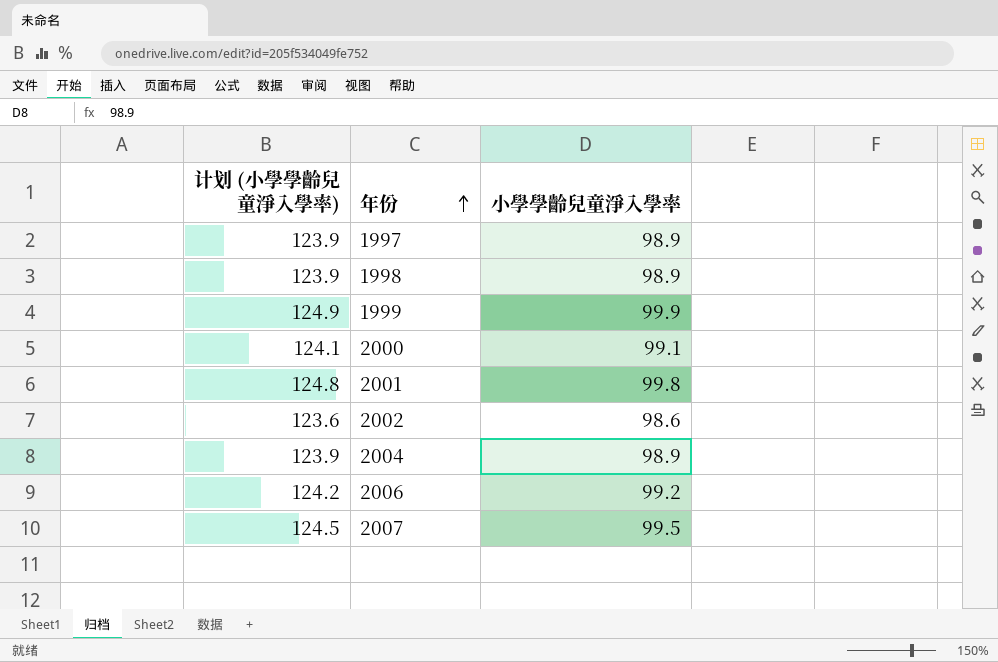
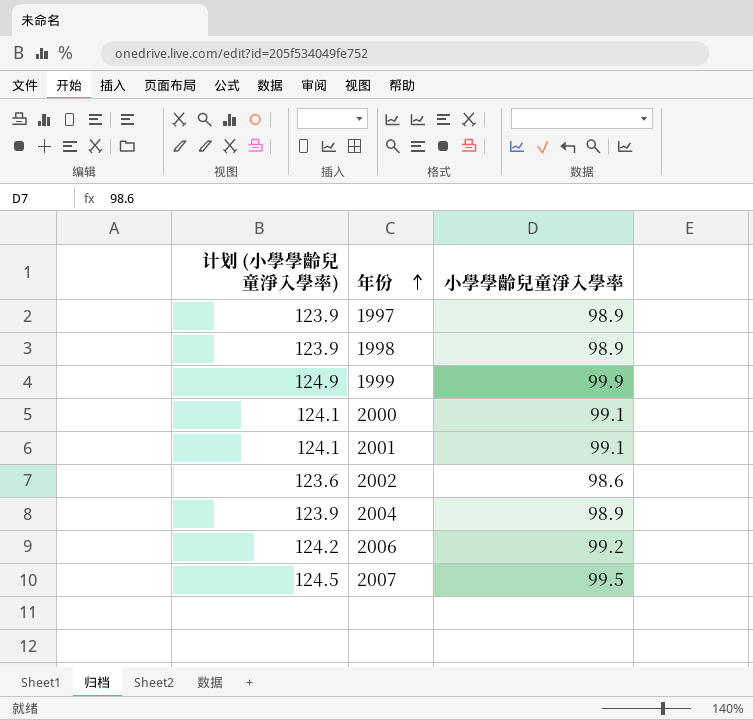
2001 | 计划 (小學學齡兒童淨入學率): 124.8 -> 124.1
2001 | 小學學齡兒童淨入學率: 99.8 -> 99.1

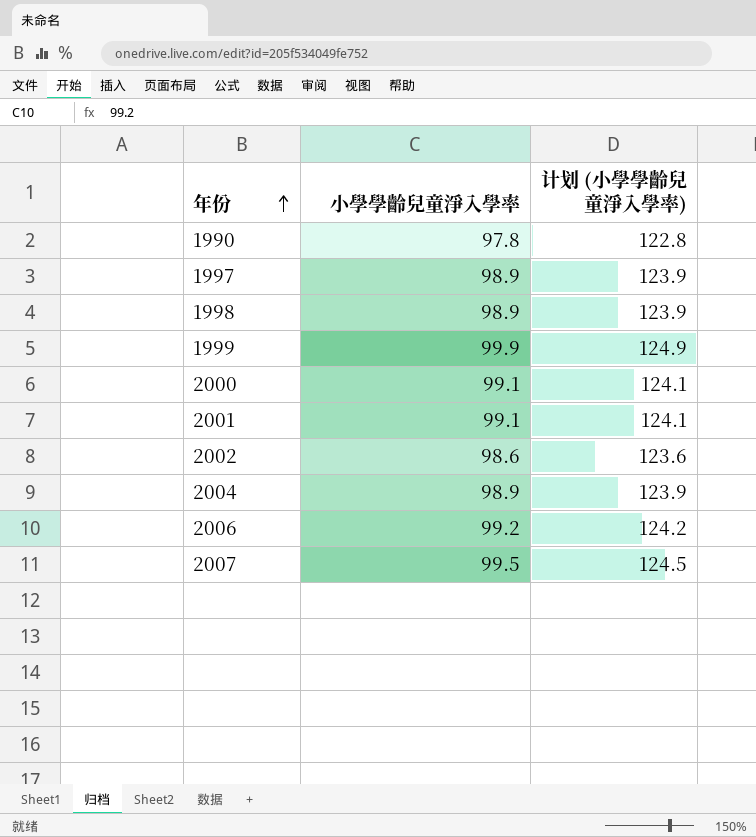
column 计划 (小學學齡兒童淨入學率) | position: 1 -> 3
row 1990: none -> 97.8 | 122.8

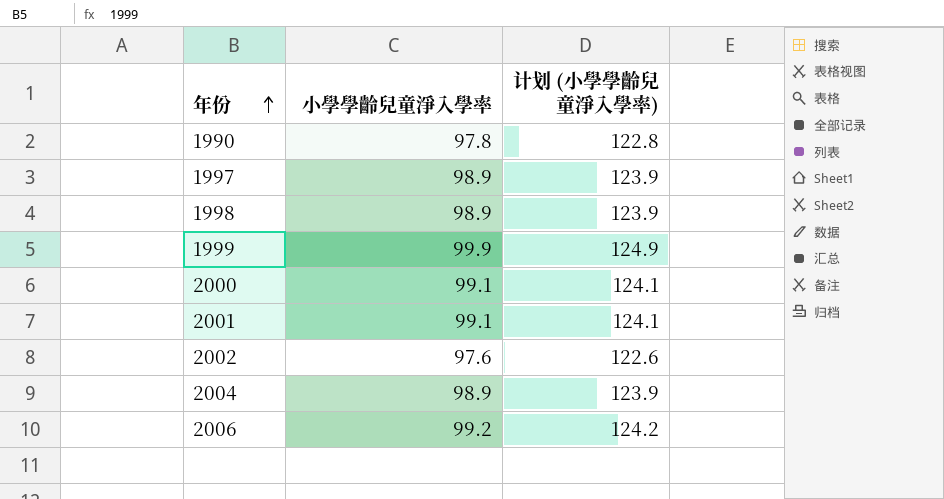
row 2007: 99.5 | 124.5 -> none
2002 | 小學學齡兒童淨入學率: 98.6 -> 97.6
2002 | 计划 (小學學齡兒童淨入學率): 123.6 -> 122.6

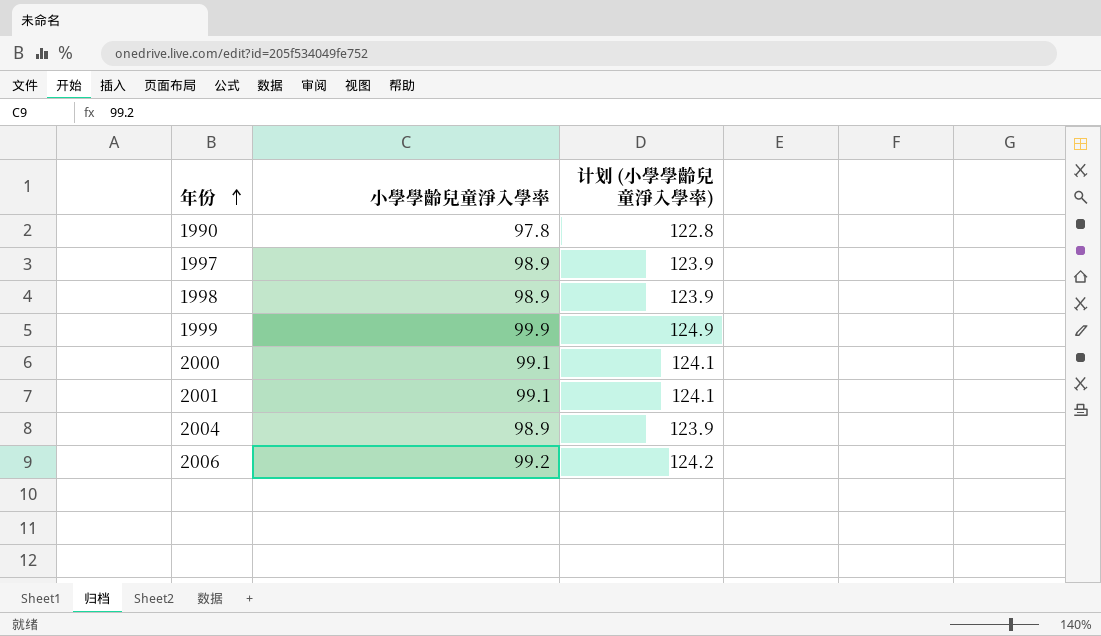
row 2002: 97.6 | 122.6 -> none

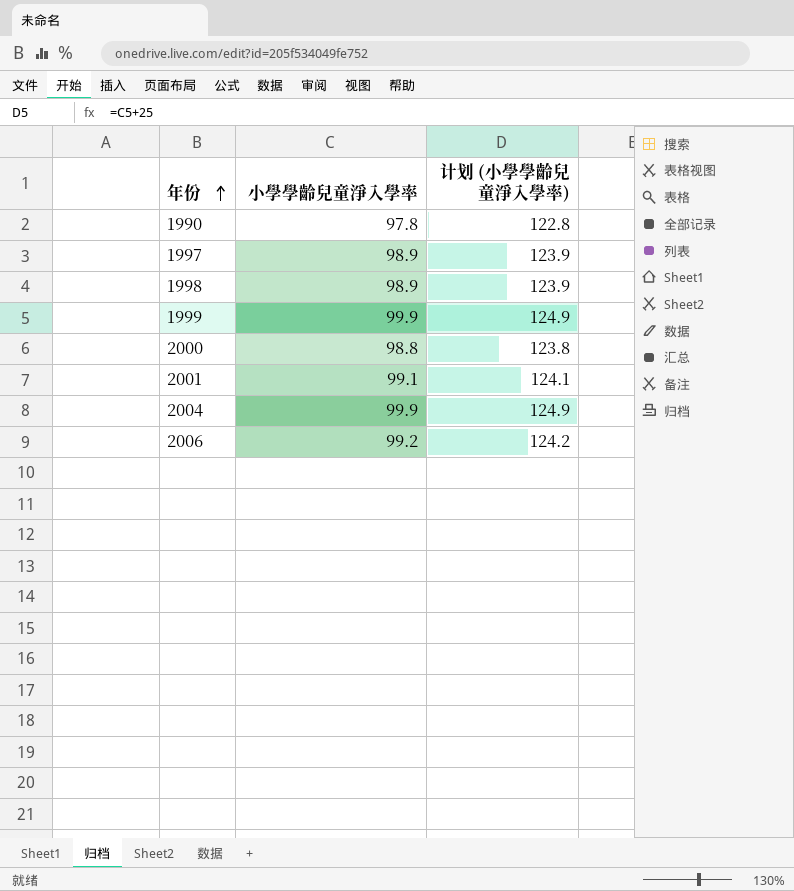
2000 | 小學學齡兒童淨入學率: 99.1 -> 98.8
2000 | 计划 (小學學齡兒童淨入學率): 124.1 -> 123.8
2004 | 小學學齡兒童淨入學率: 98.9 -> 99.9
2004 | 计划 (小學學齡兒童淨入學率): 123.9 -> 124.9

